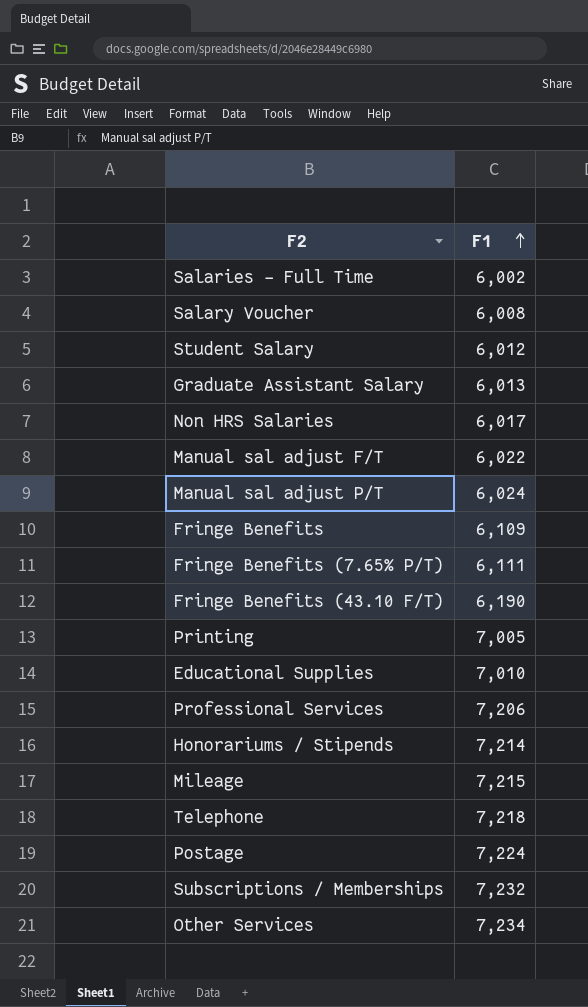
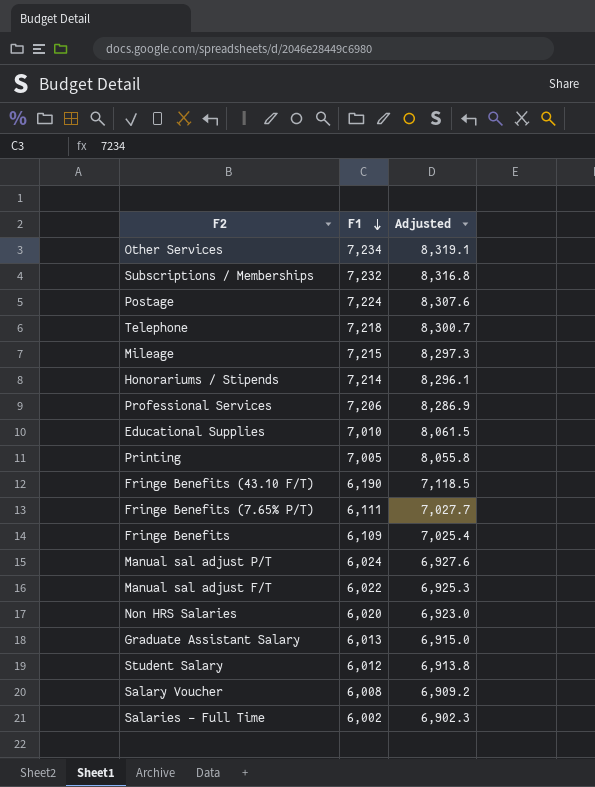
row order: F1 ascending -> F1 descending
column Adjusted | formula: none -> [F1] * 1.15
Non HRS Salaries | F1: 6,017 -> 6,020

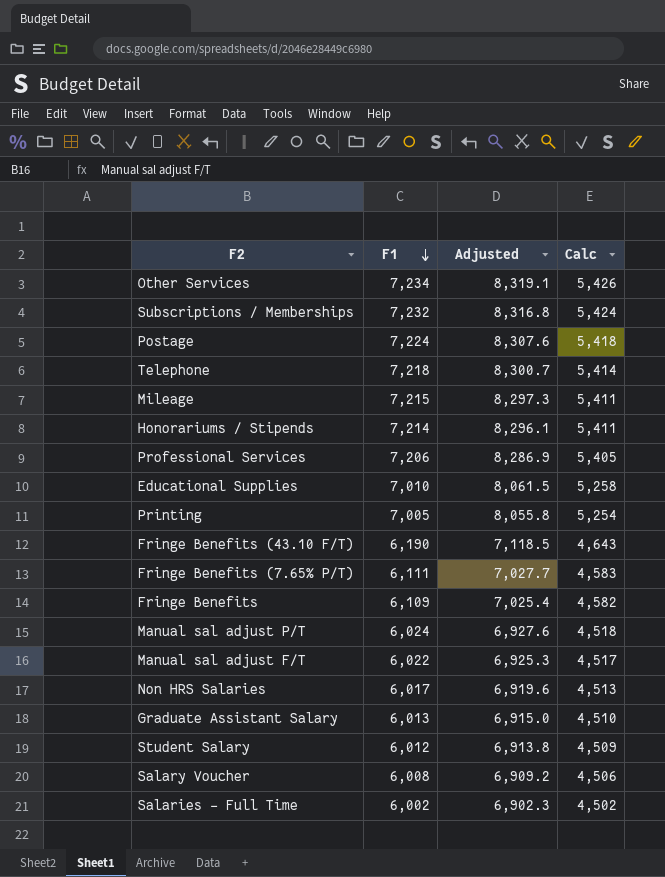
column Calc | formula: none -> [F1] * 0.75
Non HRS Salaries | F1: 6,020 -> 6,017
Non HRS Salaries | Adjusted: 6,923.0 -> 6,919.6

